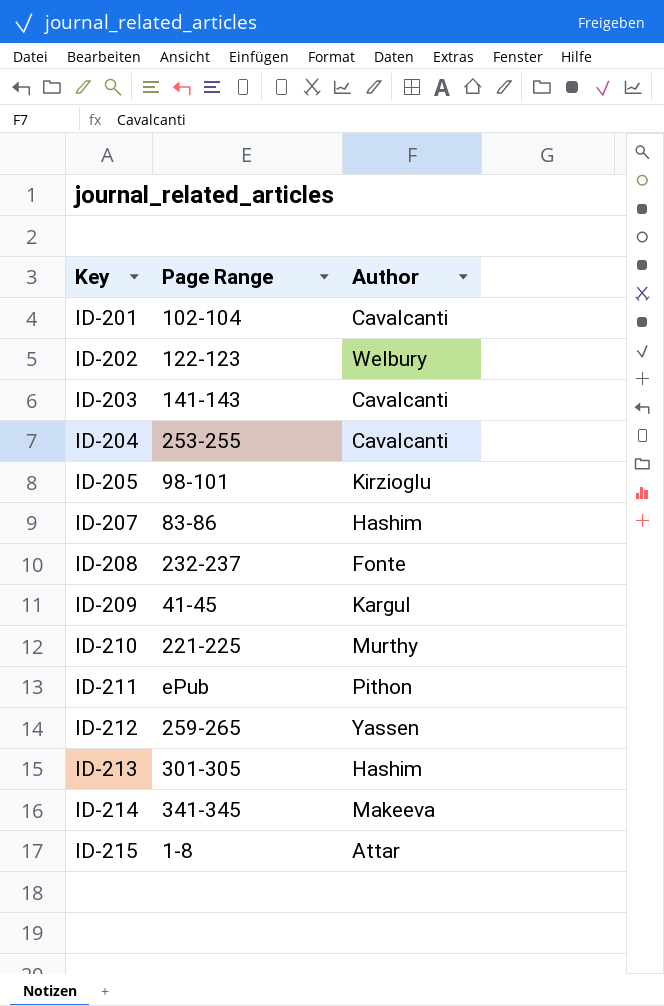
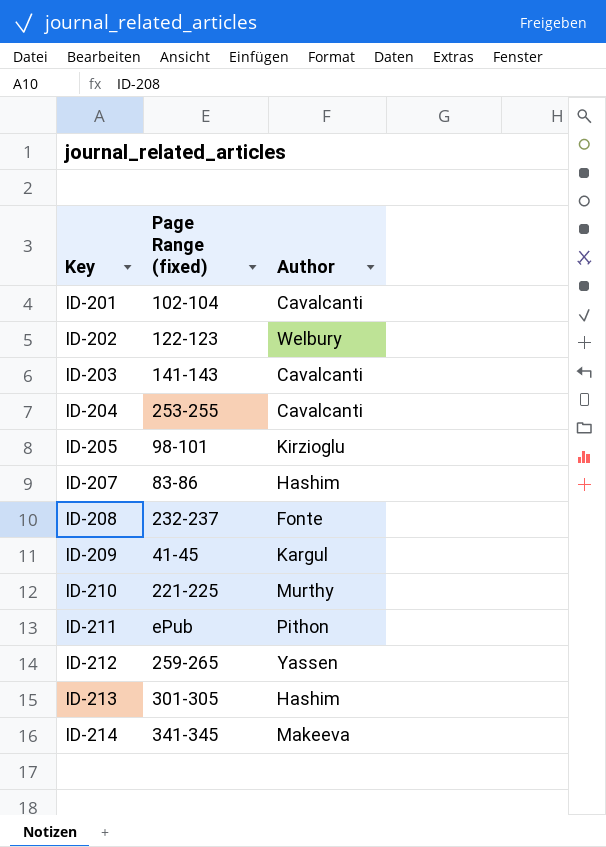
column name: Page Range -> Page Range (fixed)
row ID-215: 1-8 | Attar -> none

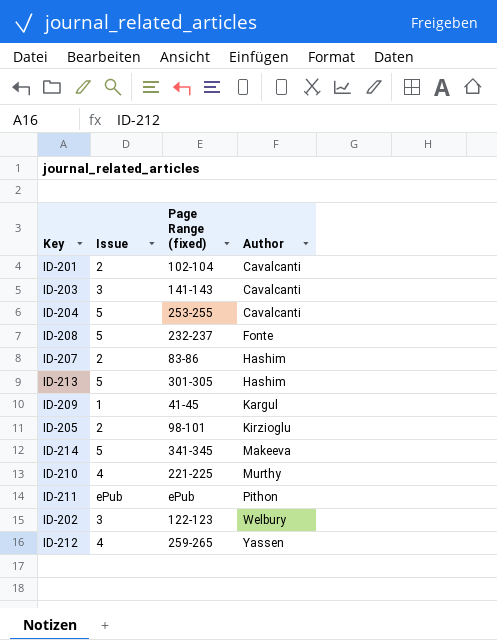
row order: Key ascending -> Author ascending
column Issue | position: none -> 2

